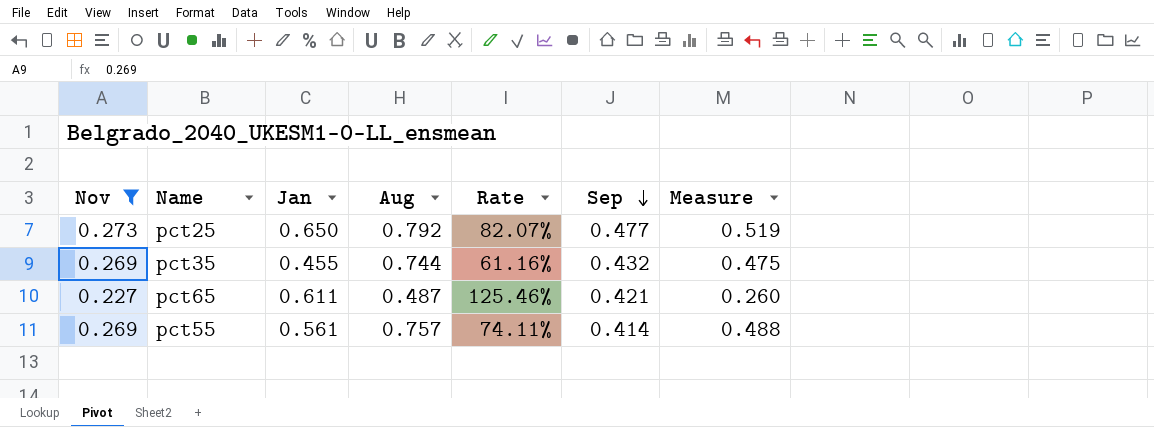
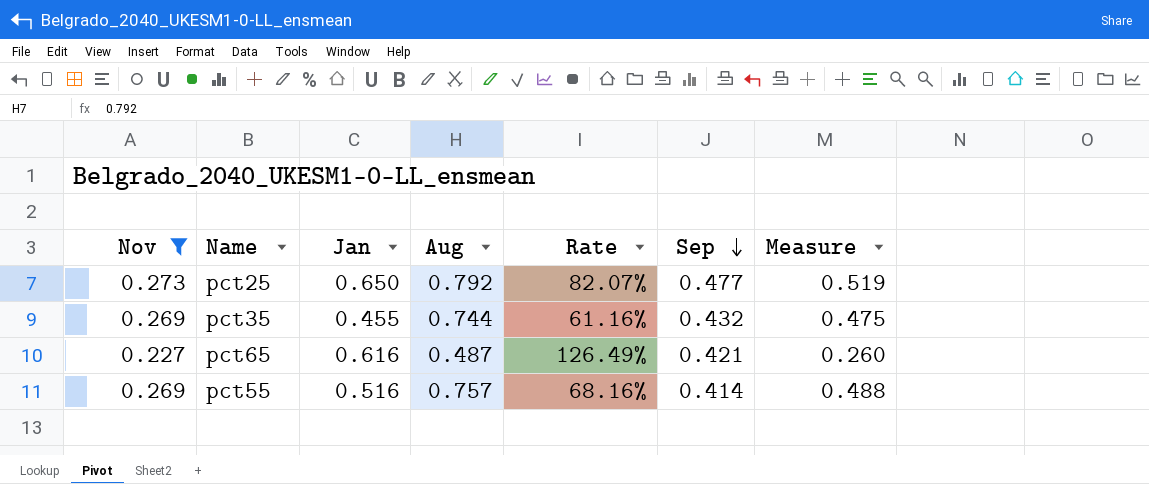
pct65 | Jan: 0.611 -> 0.616
pct65 | Rate: 125.46% -> 126.49%
pct55 | Jan: 0.561 -> 0.516
pct55 | Rate: 74.11% -> 68.16%

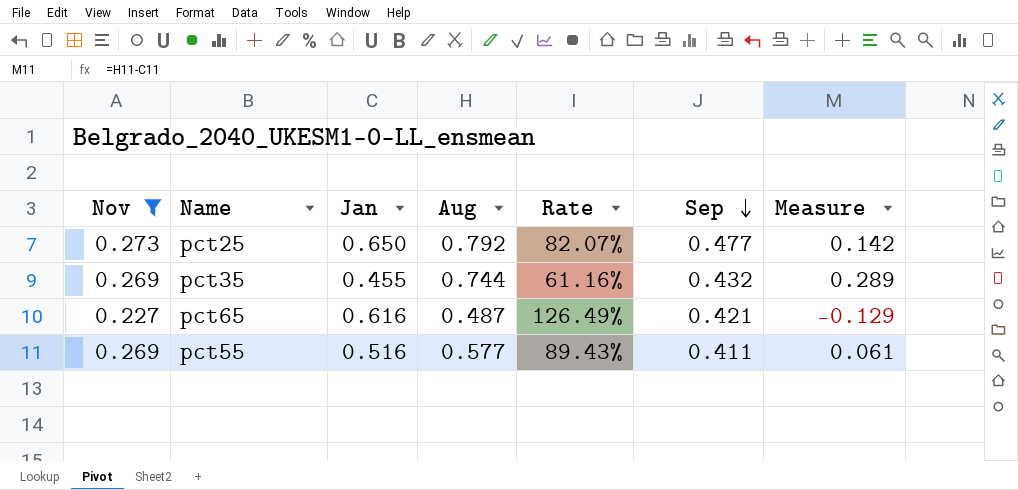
column Measure | formula: [Aug] - [Nov] -> [Aug] - [Jan]
pct55 | Aug: 0.757 -> 0.577
pct55 | Rate: 68.16% -> 89.43%
pct55 | Sep: 0.414 -> 0.411

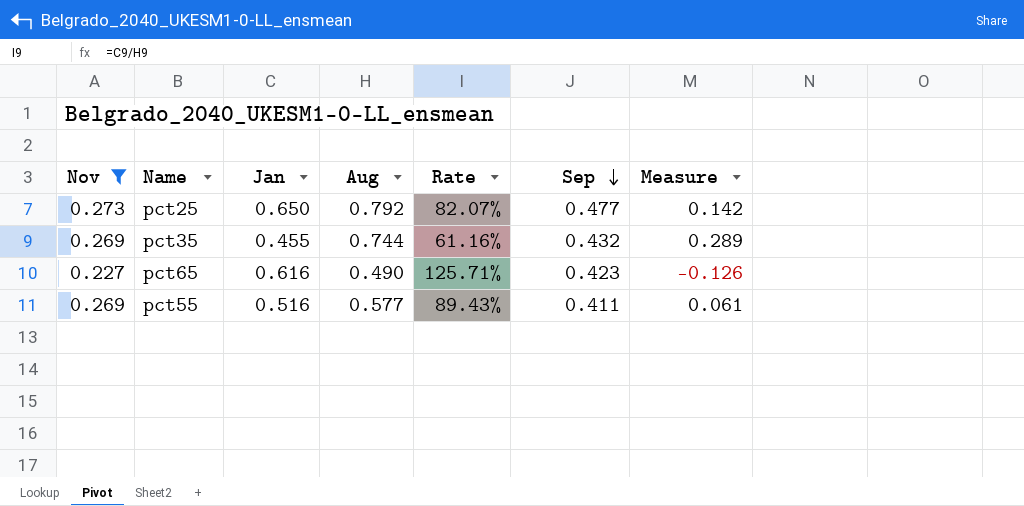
pct65 | Aug: 0.487 -> 0.490
pct65 | Rate: 126.49% -> 125.71%
pct65 | Sep: 0.421 -> 0.423
pct65 | Measure: -0.129 -> -0.126

